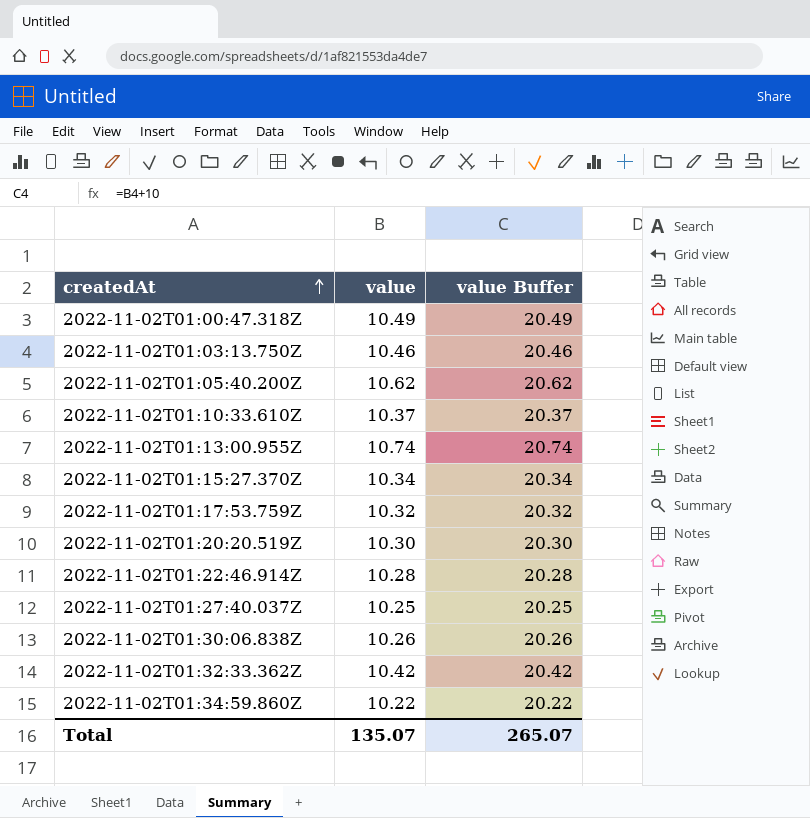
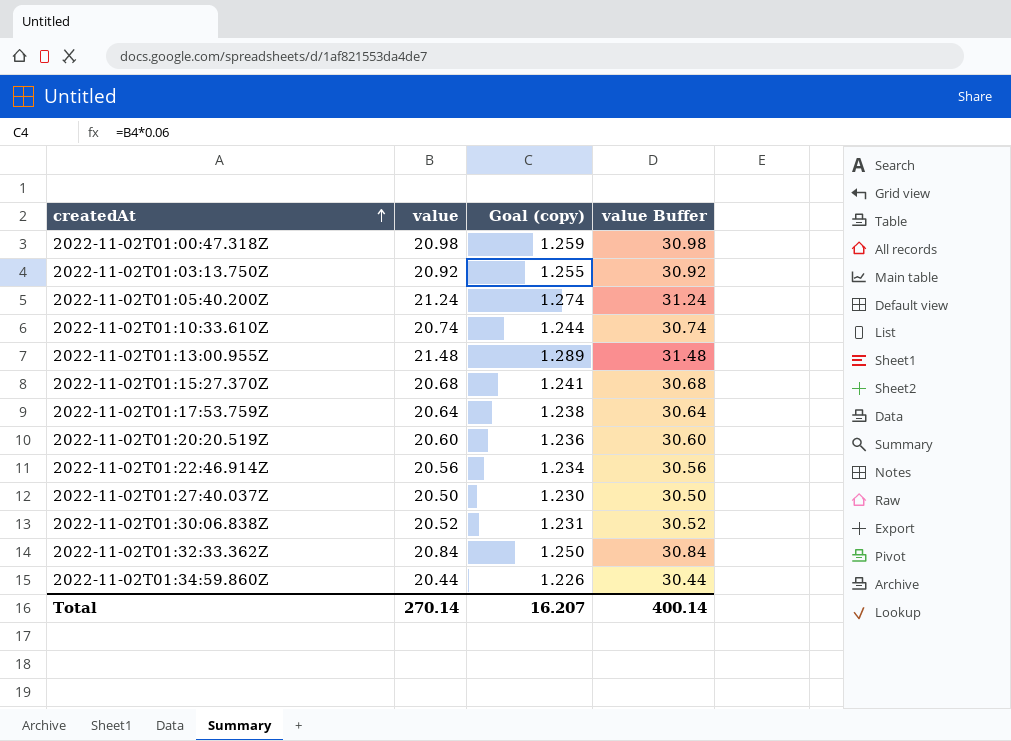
column Goal (copy) | formula: none -> [value] * 0.06
2022-11-02T01:00:47.318Z | value: 10.49 -> 20.98
2022-11-02T01:00:47.318Z | value Buffer: 20.49 -> 30.98
2022-11-02T01:03:13.750Z | value: 10.46 -> 20.92
2022-11-02T01:03:13.750Z | value Buffer: 20.46 -> 30.92
2022-11-02T01:05:40.200Z | value: 10.62 -> 21.24
2022-11-02T01:05:40.200Z | value Buffer: 20.62 -> 31.24
2022-11-02T01:10:33.610Z | value: 10.37 -> 20.74
2022-11-02T01:10:33.610Z | value Buffer: 20.37 -> 30.74
2022-11-02T01:13:00.955Z | value: 10.74 -> 21.48
2022-11-02T01:13:00.955Z | value Buffer: 20.74 -> 31.48
2022-11-02T01:15:27.370Z | value: 10.34 -> 20.68
2022-11-02T01:15:27.370Z | value Buffer: 20.34 -> 30.68
2022-11-02T01:17:53.759Z | value: 10.32 -> 20.64
2022-11-02T01:17:53.759Z | value Buffer: 20.32 -> 30.64
2022-11-02T01:20:20.519Z | value: 10.30 -> 20.60
2022-11-02T01:20:20.519Z | value Buffer: 20.30 -> 30.60
2022-11-02T01:22:46.914Z | value: 10.28 -> 20.56
2022-11-02T01:22:46.914Z | value Buffer: 20.28 -> 30.56
2022-11-02T01:27:40.037Z | value: 10.25 -> 20.50
2022-11-02T01:27:40.037Z | value Buffer: 20.25 -> 30.50
2022-11-02T01:30:06.838Z | value: 10.26 -> 20.52
2022-11-02T01:30:06.838Z | value Buffer: 20.26 -> 30.52
2022-11-02T01:32:33.362Z | value: 10.42 -> 20.84
2022-11-02T01:32:33.362Z | value Buffer: 20.42 -> 30.84
2022-11-02T01:34:59.860Z | value: 10.22 -> 20.44
2022-11-02T01:34:59.860Z | value Buffer: 20.22 -> 30.44
Total | value: 135.07 -> 270.14
Total | value Buffer: 265.07 -> 400.14

